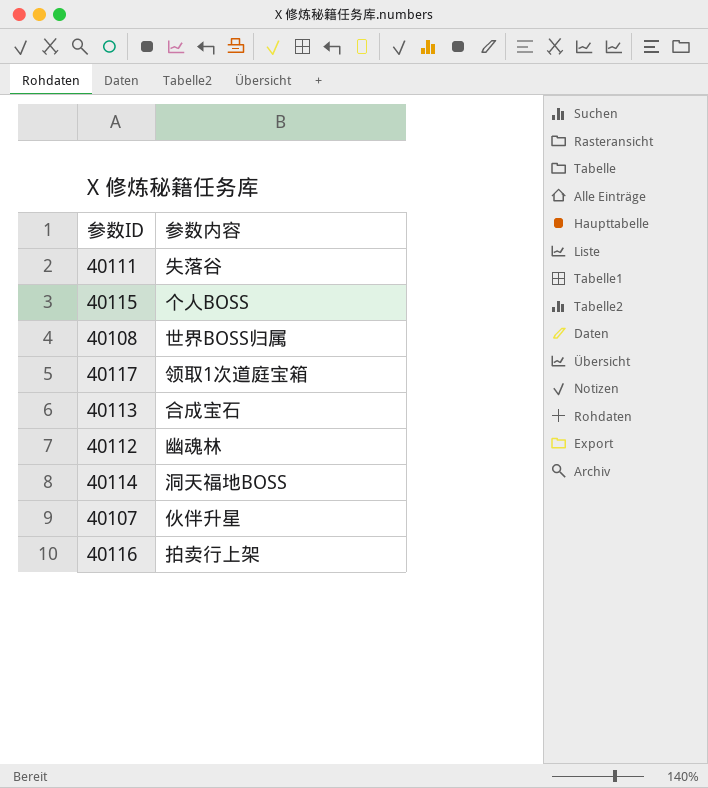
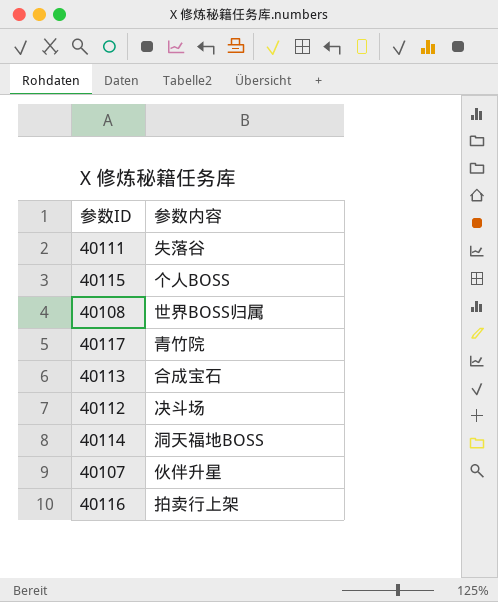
40117 | 参数内容: 领取1次道庭宝箱 -> 青竹院
40112 | 参数内容: 幽魂林 -> 决斗场

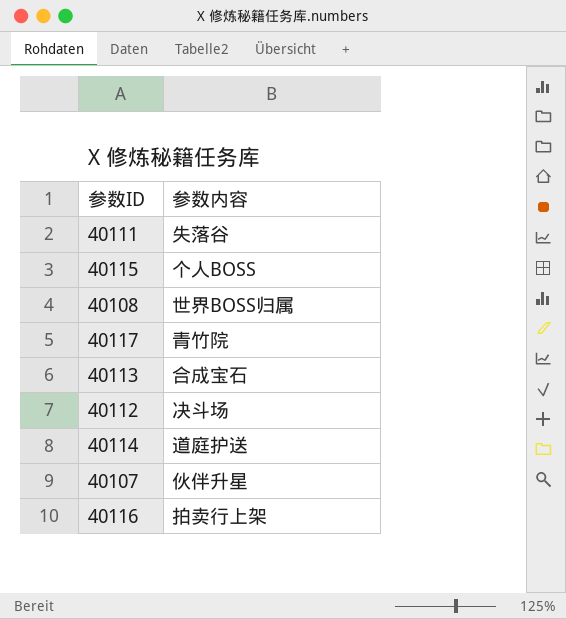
40114 | 参数内容: 洞天福地BOSS -> 道庭护送

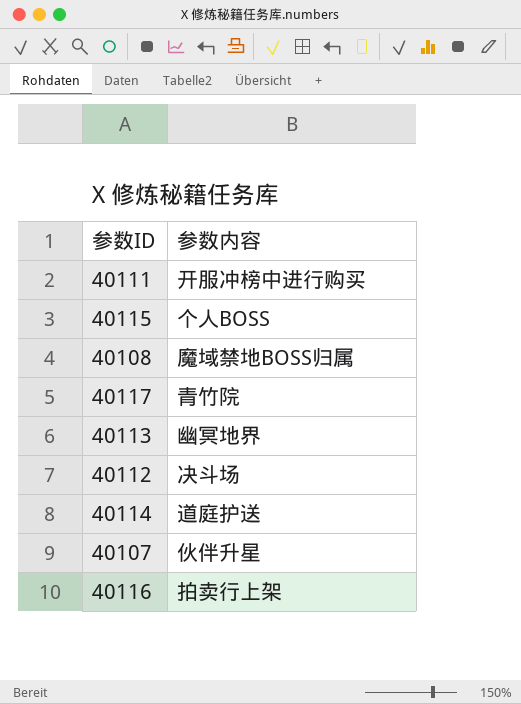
40111 | 参数内容: 失落谷 -> 开服冲榜中进行购买
40108 | 参数内容: 世界BOSS归属 -> 魔域禁地BOSS归属
40113 | 参数内容: 合成宝石 -> 幽冥地界

